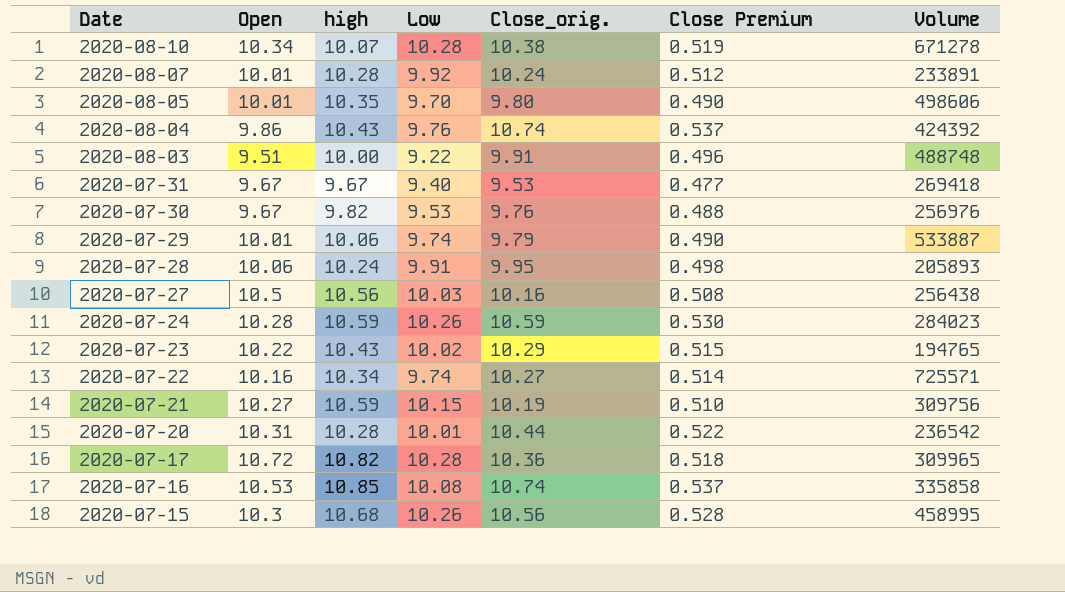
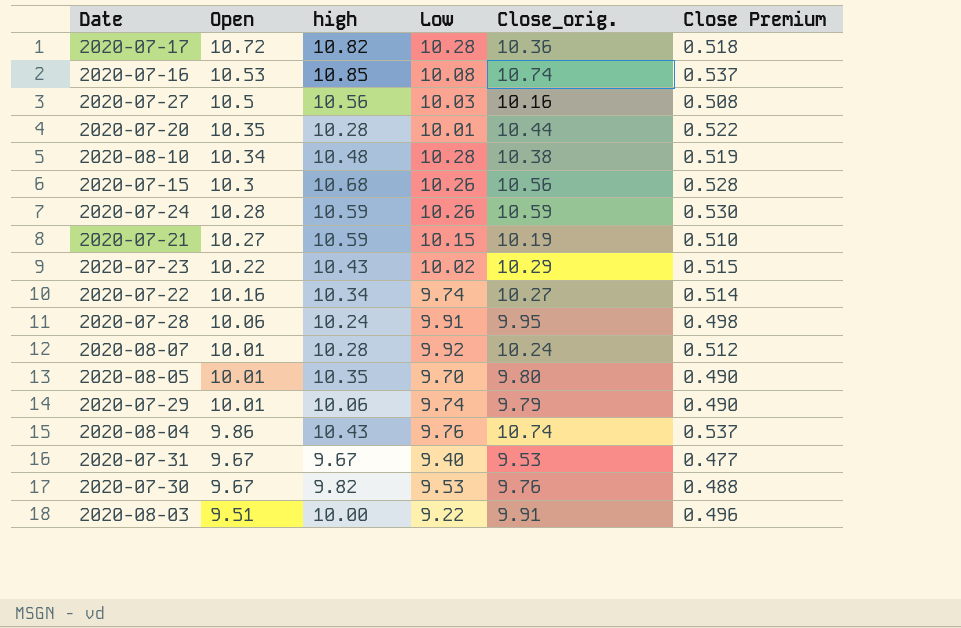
row order: Date descending -> Open descending
column Volume | position: 7 -> none
2020-07-20 | Open: 10.31 -> 10.35
2020-08-10 | high: 10.07 -> 10.48

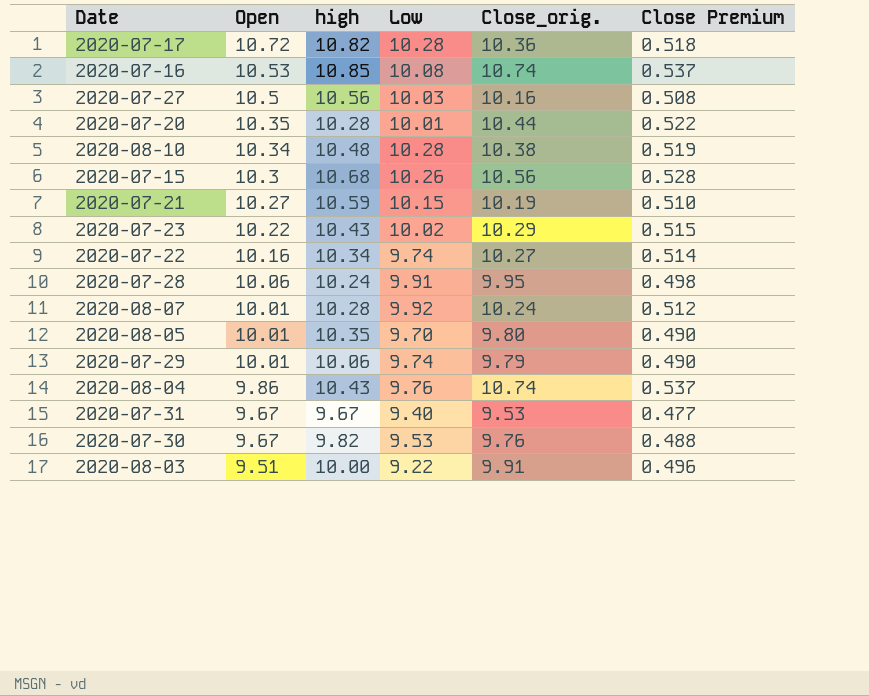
row 2020-07-24: 10.28 | 10.59 | 10.26 | 10.59 | 0.530 -> none

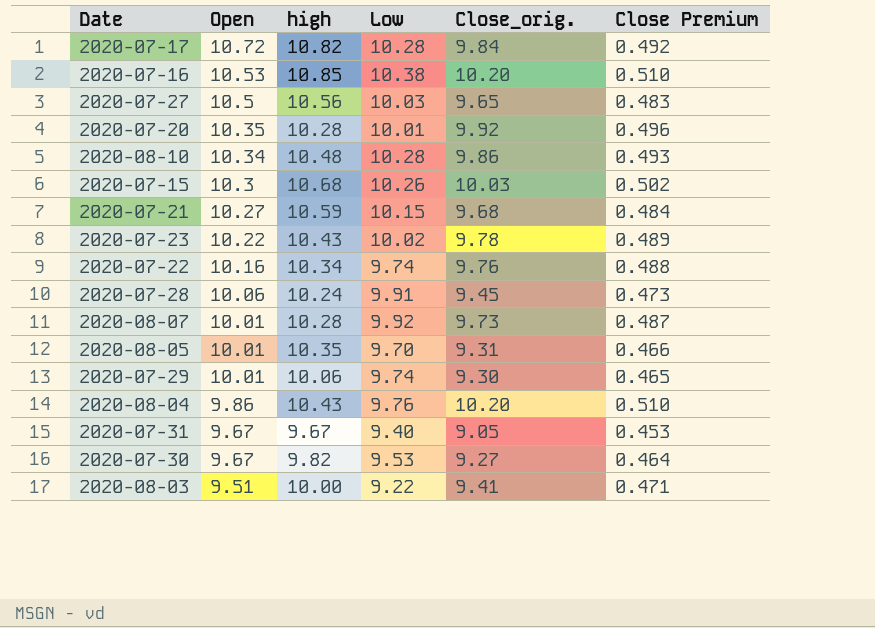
2020-07-17 | Close_orig.: 10.36 -> 9.84
2020-07-17 | Close Premium: 0.518 -> 0.492
2020-07-16 | Low: 10.08 -> 10.38
2020-07-16 | Close_orig.: 10.74 -> 10.20
2020-07-16 | Close Premium: 0.537 -> 0.510
2020-07-27 | Close_orig.: 10.16 -> 9.65
2020-07-27 | Close Premium: 0.508 -> 0.483
2020-07-20 | Close_orig.: 10.44 -> 9.92
2020-07-20 | Close Premium: 0.522 -> 0.496
2020-08-10 | Close_orig.: 10.38 -> 9.86
2020-08-10 | Close Premium: 0.519 -> 0.493
2020-07-15 | Close_orig.: 10.56 -> 10.03
2020-07-15 | Close Premium: 0.528 -> 0.502
2020-07-21 | Close_orig.: 10.19 -> 9.68
2020-07-21 | Close Premium: 0.510 -> 0.484
2020-07-23 | Close_orig.: 10.29 -> 9.78
2020-07-23 | Close Premium: 0.515 -> 0.489
2020-07-22 | Close_orig.: 10.27 -> 9.76
2020-07-22 | Close Premium: 0.514 -> 0.488
2020-07-28 | Close_orig.: 9.95 -> 9.45
2020-07-28 | Close Premium: 0.498 -> 0.473
2020-08-07 | Close_orig.: 10.24 -> 9.73
2020-08-07 | Close Premium: 0.512 -> 0.487
2020-08-05 | Close_orig.: 9.80 -> 9.31
2020-08-05 | Close Premium: 0.490 -> 0.466
2020-07-29 | Close_orig.: 9.79 -> 9.30
2020-07-29 | Close Premium: 0.490 -> 0.465
2020-08-04 | Close_orig.: 10.74 -> 10.20
2020-08-04 | Close Premium: 0.537 -> 0.510
2020-07-31 | Close_orig.: 9.53 -> 9.05
2020-07-31 | Close Premium: 0.477 -> 0.453
2020-07-30 | Close_orig.: 9.76 -> 9.27
2020-07-30 | Close Premium: 0.488 -> 0.464
2020-08-03 | Close_orig.: 9.91 -> 9.41
2020-08-03 | Close Premium: 0.496 -> 0.471

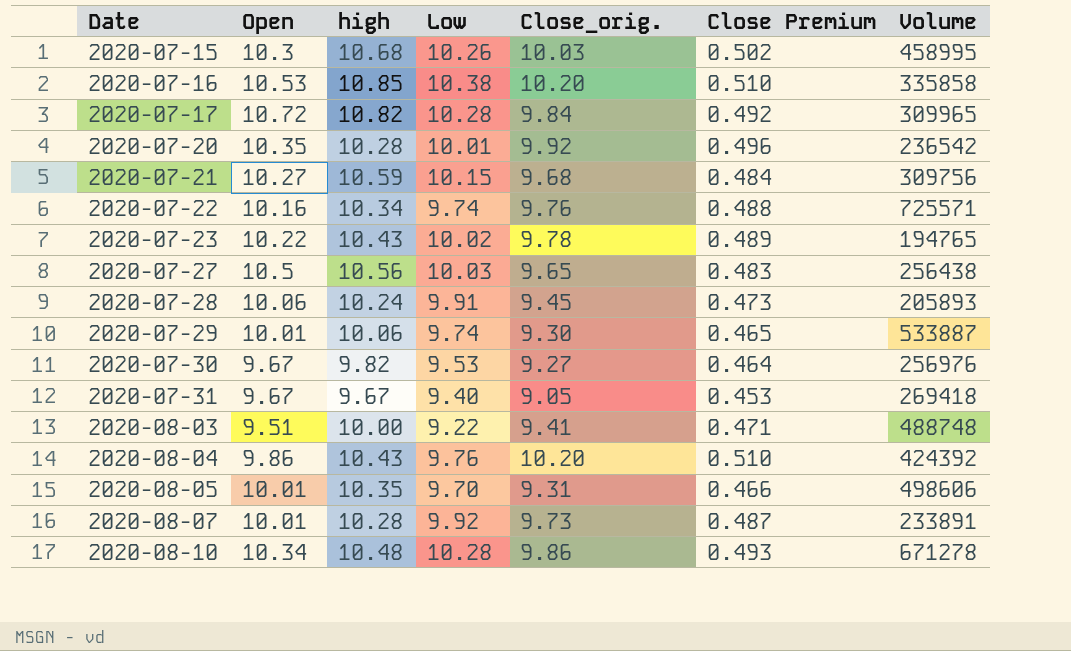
row order: Open descending -> Date ascending
column Volume | position: none -> 7

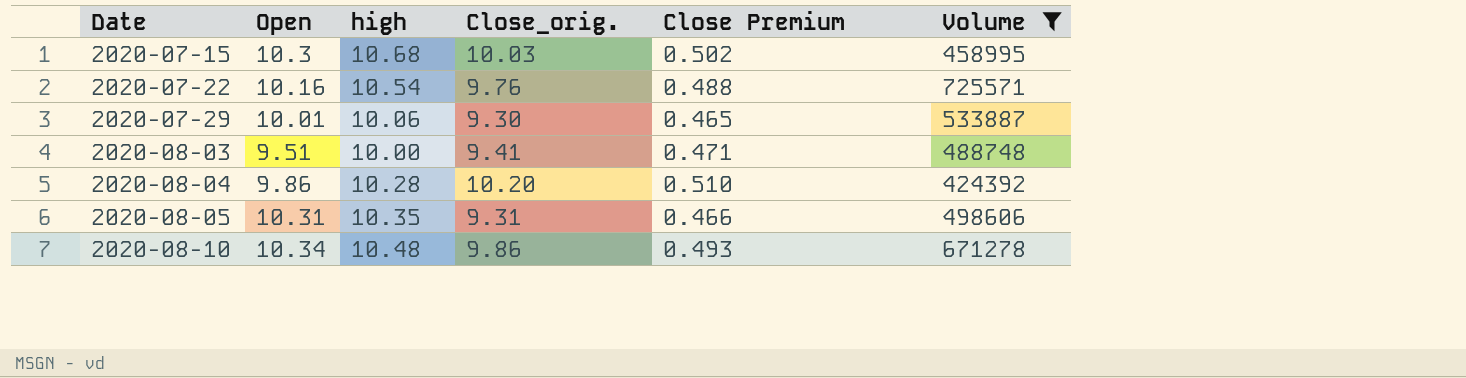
filter: none -> Volume >= 424392
column Low | position: 4 -> none
2020-07-22 | high: 10.34 -> 10.54
2020-08-04 | high: 10.43 -> 10.28
2020-08-05 | Open: 10.01 -> 10.31

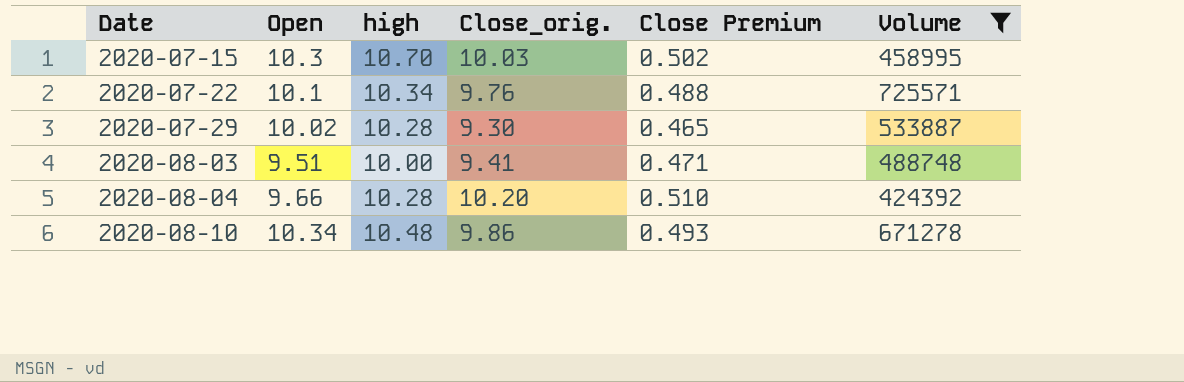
row 2020-08-05: 10.31 | 10.35 | 9.31 | 0.466 | 498606 -> none
2020-07-15 | high: 10.68 -> 10.70
2020-07-22 | Open: 10.16 -> 10.1
2020-07-22 | high: 10.54 -> 10.34
2020-07-29 | Open: 10.01 -> 10.02
2020-07-29 | high: 10.06 -> 10.28
2020-08-04 | Open: 9.86 -> 9.66

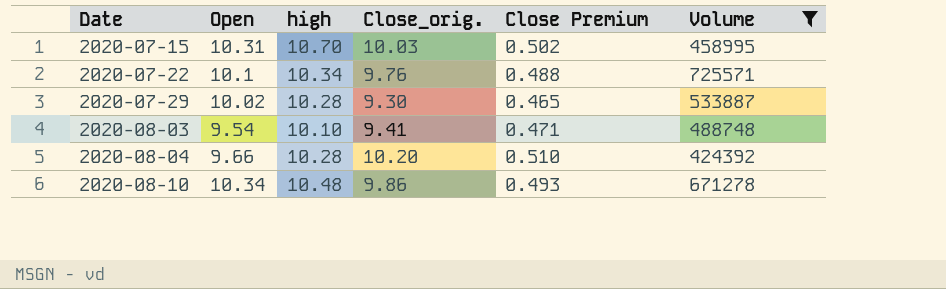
2020-07-15 | Open: 10.3 -> 10.31
2020-08-03 | Open: 9.51 -> 9.54
2020-08-03 | high: 10.00 -> 10.10

